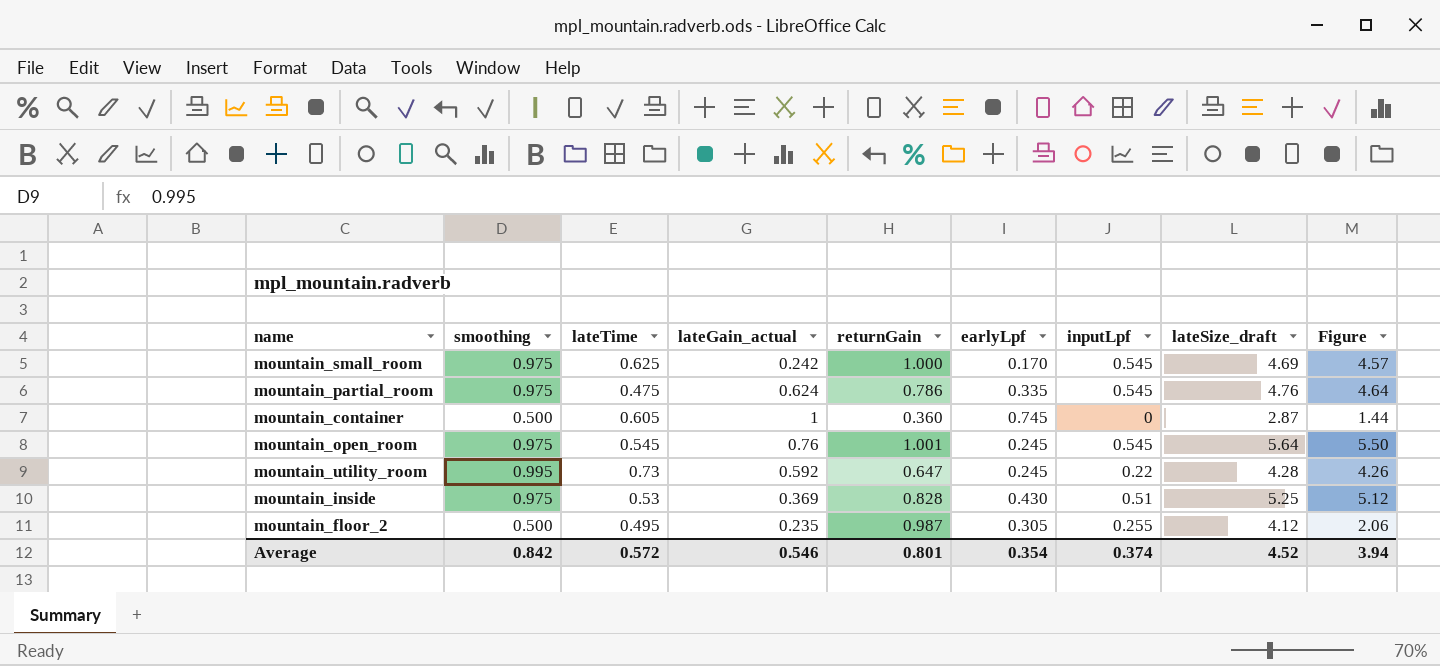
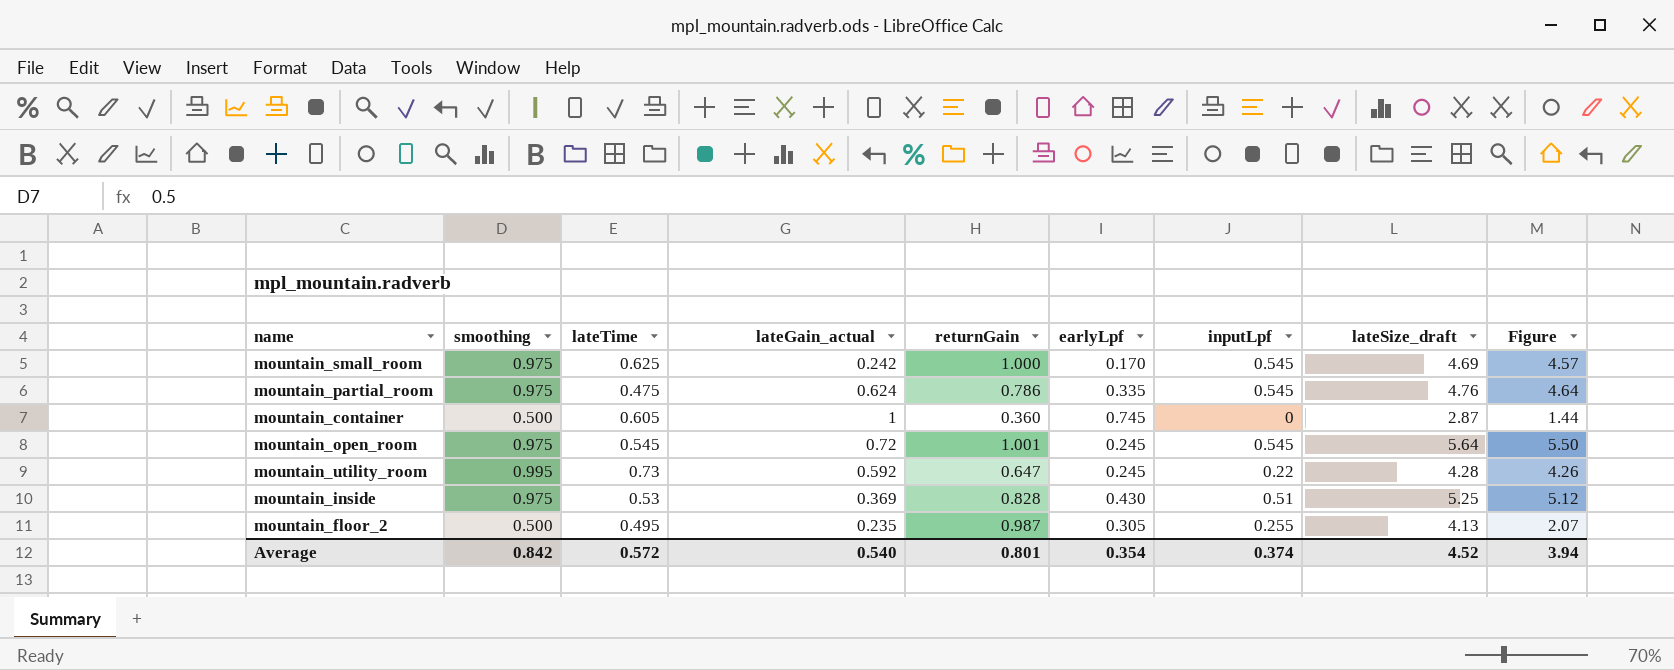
mountain_open_room | lateGain_actual: 0.76 -> 0.72
mountain_floor_2 | lateSize_draft: 4.12 -> 4.13
mountain_floor_2 | Figure: 2.06 -> 2.07
Average | lateGain_actual: 0.546 -> 0.540

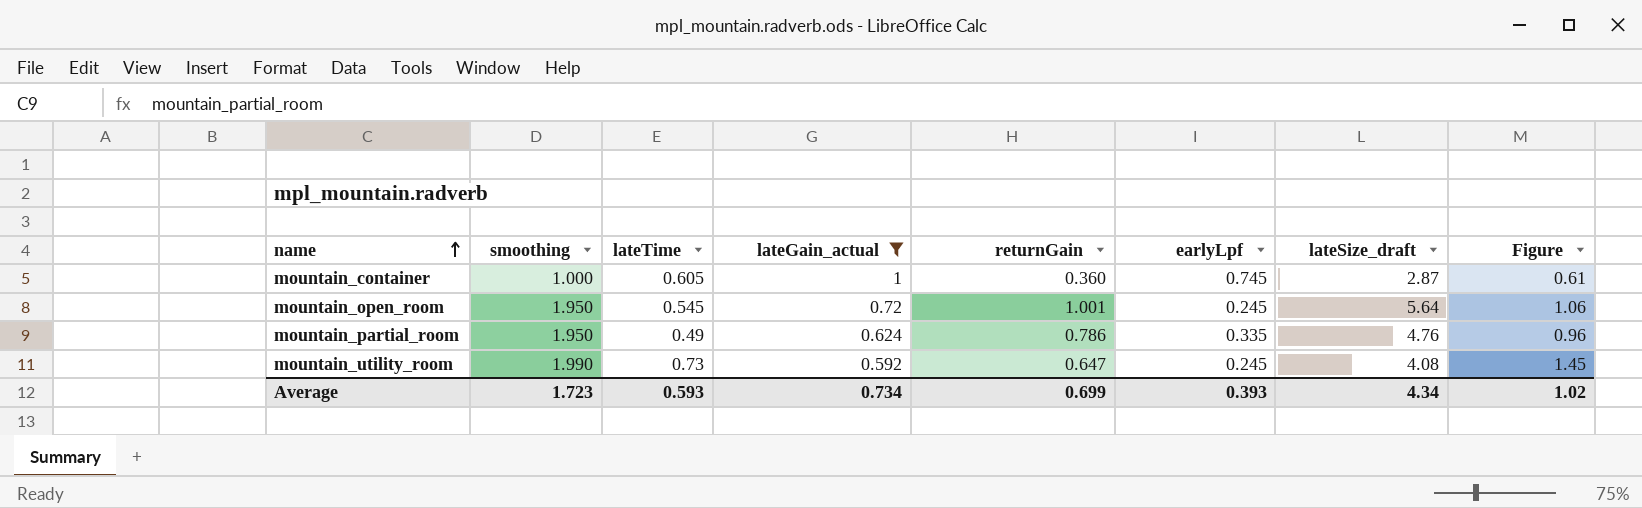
filter: none -> lateGain_actual >= 0.592
row order: none -> name ascending
column inputLpf | position: 7 -> none
column Figure | formula: [smoothing] * [lateSize_draft] -> [smoothing] * [lateTime]
mountain_container | smoothing: 0.500 -> 1.000
mountain_open_room | smoothing: 0.975 -> 1.950
mountain_partial_room | smoothing: 0.975 -> 1.950
mountain_partial_room | lateTime: 0.475 -> 0.49
mountain_utility_room | smoothing: 0.995 -> 1.990
mountain_utility_room | lateSize_draft: 4.28 -> 4.08
Average | smoothing: 0.842 -> 1.723
Average | lateTime: 0.572 -> 0.593
Average | lateGain_actual: 0.540 -> 0.734
Average | returnGain: 0.801 -> 0.699
Average | earlyLpf: 0.354 -> 0.393
Average | lateSize_draft: 4.52 -> 4.34
Average | Figure: 3.94 -> 1.02

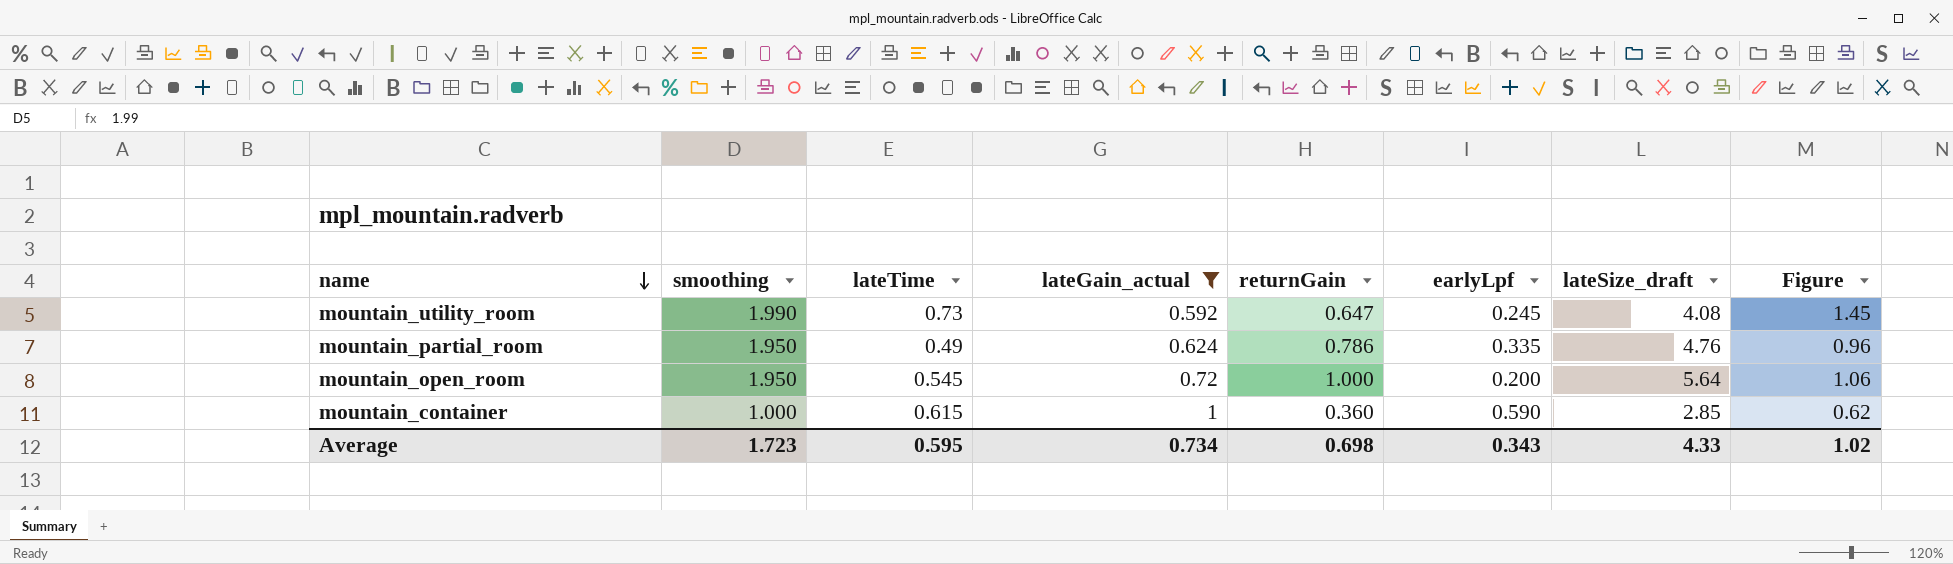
row order: name ascending -> name descending
mountain_open_room | returnGain: 1.001 -> 1.000
mountain_open_room | earlyLpf: 0.245 -> 0.200
mountain_container | lateTime: 0.605 -> 0.615
mountain_container | earlyLpf: 0.745 -> 0.590
mountain_container | lateSize_draft: 2.87 -> 2.85
mountain_container | Figure: 0.61 -> 0.62
Average | lateTime: 0.593 -> 0.595
Average | returnGain: 0.699 -> 0.698
Average | earlyLpf: 0.393 -> 0.343
Average | lateSize_draft: 4.34 -> 4.33

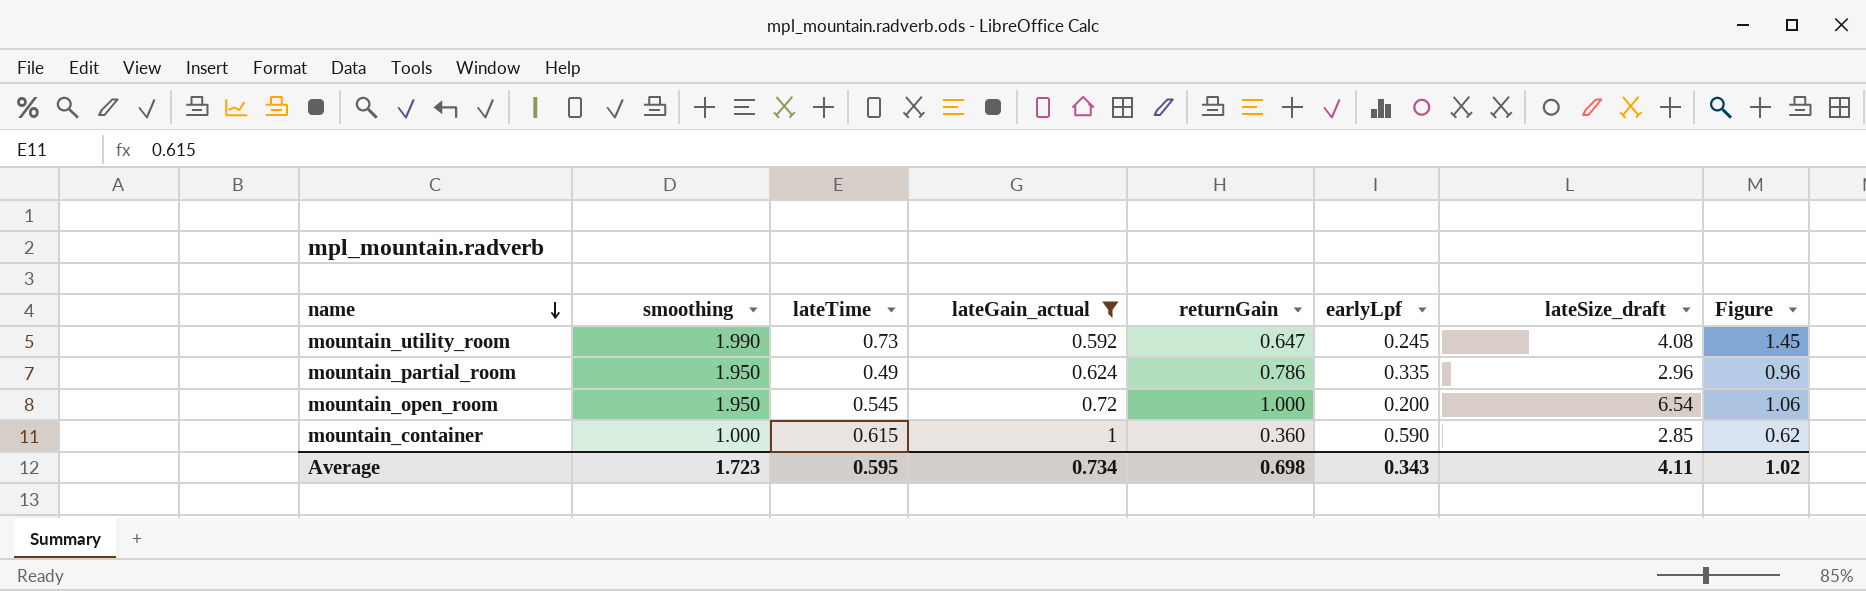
mountain_partial_room | lateSize_draft: 4.76 -> 2.96
mountain_open_room | lateSize_draft: 5.64 -> 6.54
Average | lateSize_draft: 4.33 -> 4.11

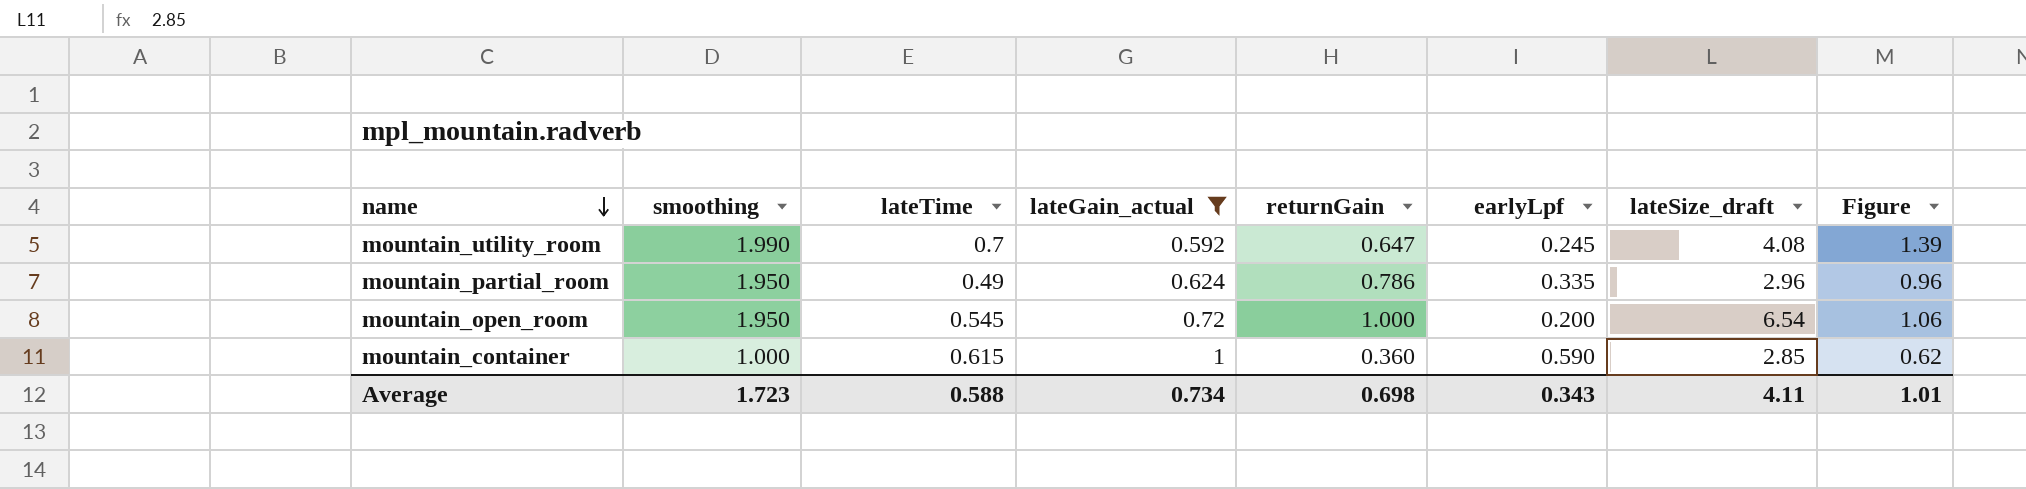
mountain_utility_room | lateTime: 0.73 -> 0.7
mountain_utility_room | Figure: 1.45 -> 1.39
Average | lateTime: 0.595 -> 0.588
Average | Figure: 1.02 -> 1.01

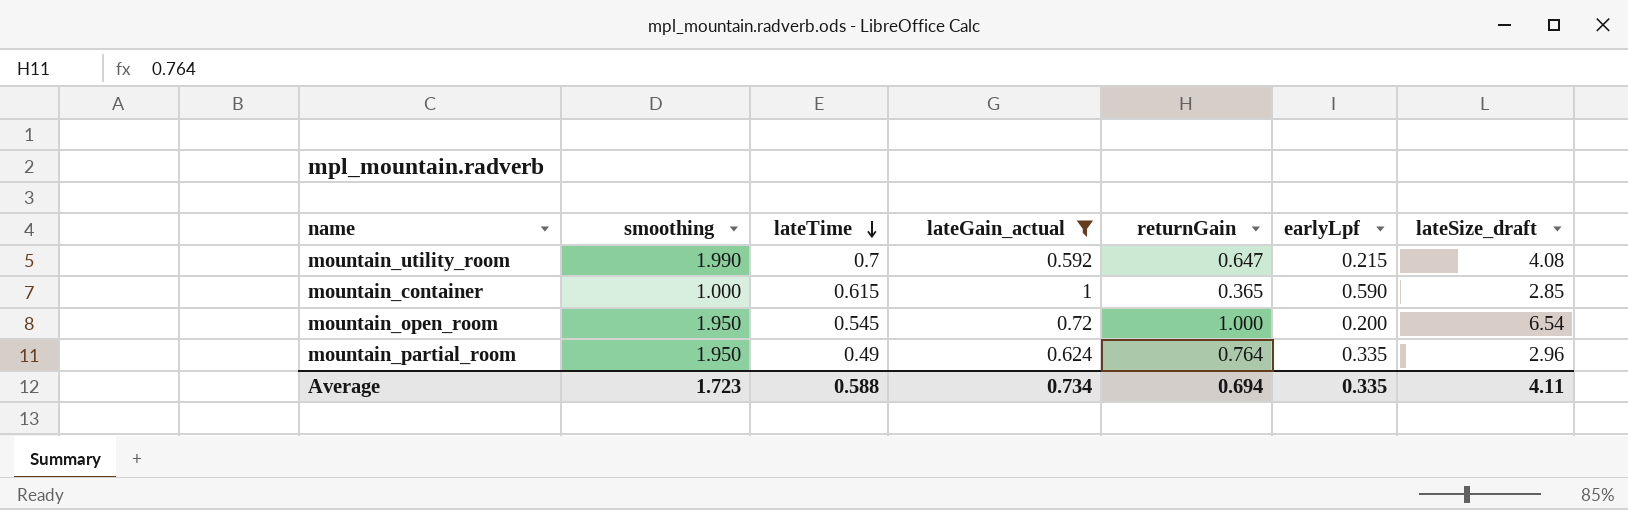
row order: name descending -> lateTime descending
column Figure | formula: [smoothing] * [lateTime] -> none
mountain_utility_room | earlyLpf: 0.245 -> 0.215
mountain_container | returnGain: 0.360 -> 0.365
mountain_partial_room | returnGain: 0.786 -> 0.764
Average | returnGain: 0.698 -> 0.694
Average | earlyLpf: 0.343 -> 0.335

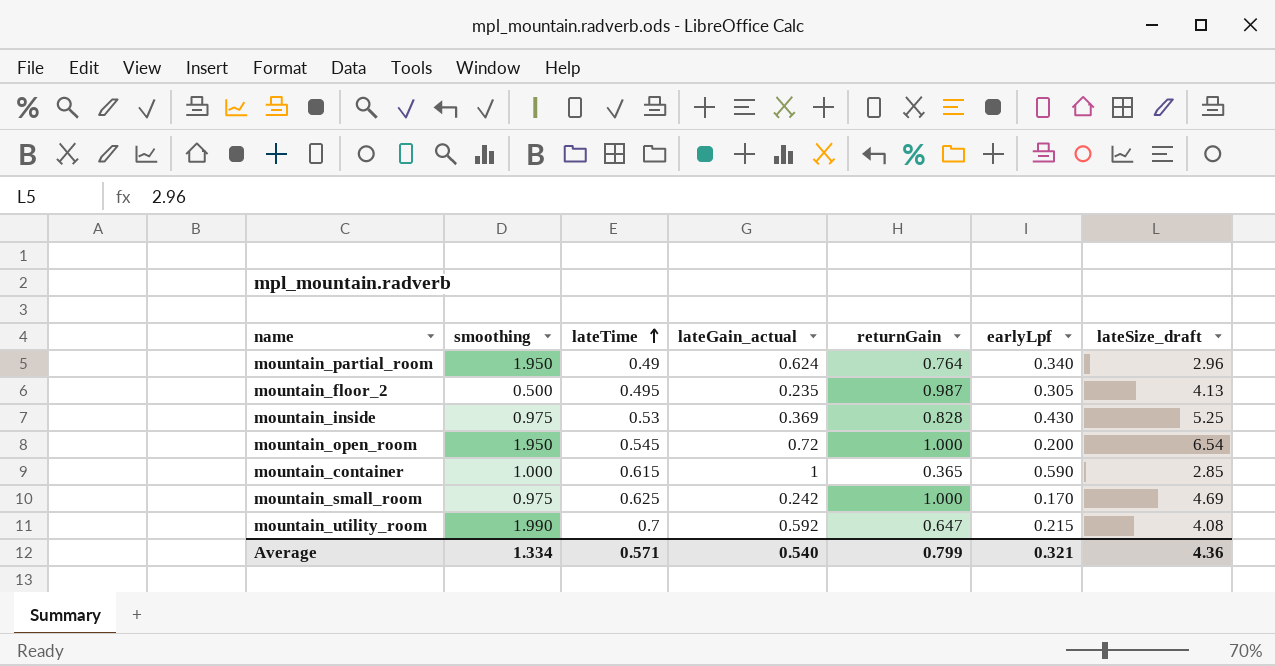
filter: lateGain_actual >= 0.592 -> none
row order: lateTime descending -> lateTime ascending
mountain_partial_room | earlyLpf: 0.335 -> 0.340
Average | smoothing: 1.723 -> 1.334
Average | lateTime: 0.588 -> 0.571
Average | lateGain_actual: 0.734 -> 0.540
Average | returnGain: 0.694 -> 0.799
Average | earlyLpf: 0.335 -> 0.321
Average | lateSize_draft: 4.11 -> 4.36

